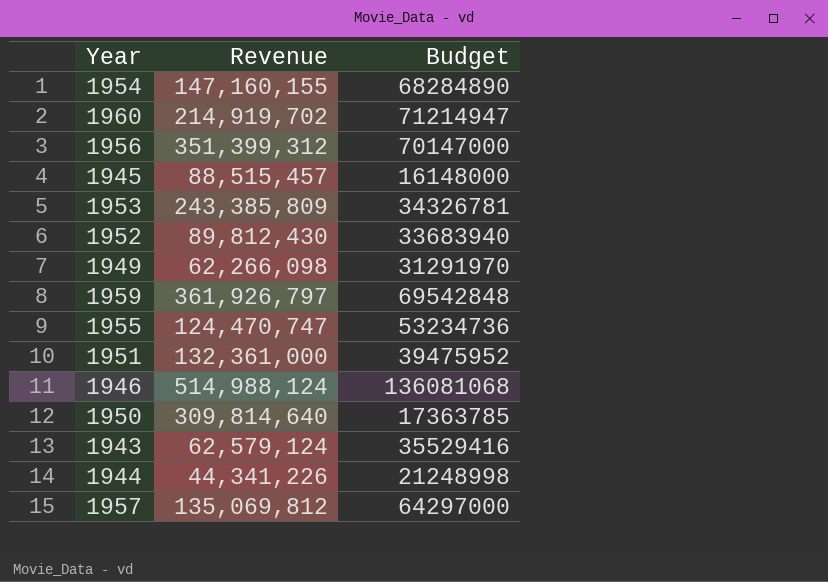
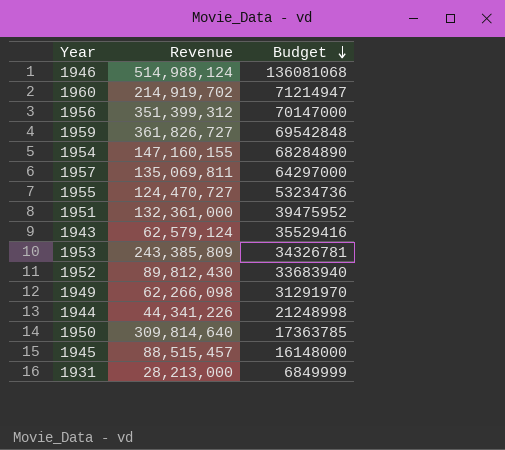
row order: none -> Budget descending
1959 | Revenue: 361,926,797 -> 361,826,727
1957 | Revenue: 135,069,812 -> 135,069,811
1955 | Revenue: 124,470,747 -> 124,470,727
row 1931: none -> 28,213,000 | 6849999

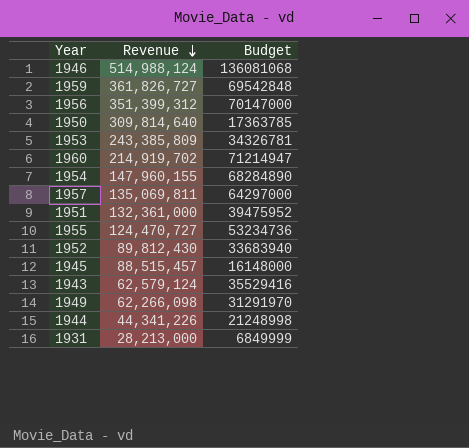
row order: Budget descending -> Revenue descending
1954 | Revenue: 147,160,155 -> 147,960,155

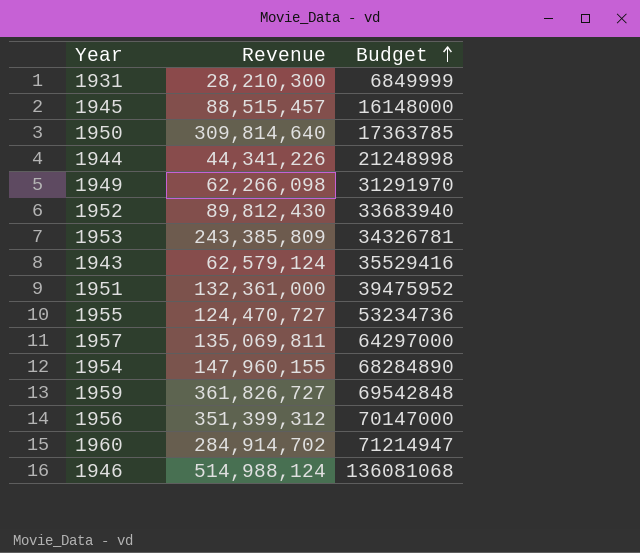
row order: Revenue descending -> Budget ascending
1931 | Revenue: 28,213,000 -> 28,210,300
1960 | Revenue: 214,919,702 -> 284,914,702

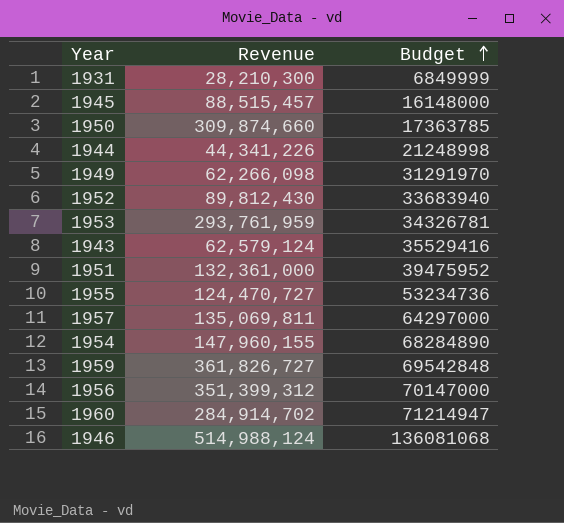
1950 | Revenue: 309,814,640 -> 309,874,660
1953 | Revenue: 243,385,809 -> 293,761,959

